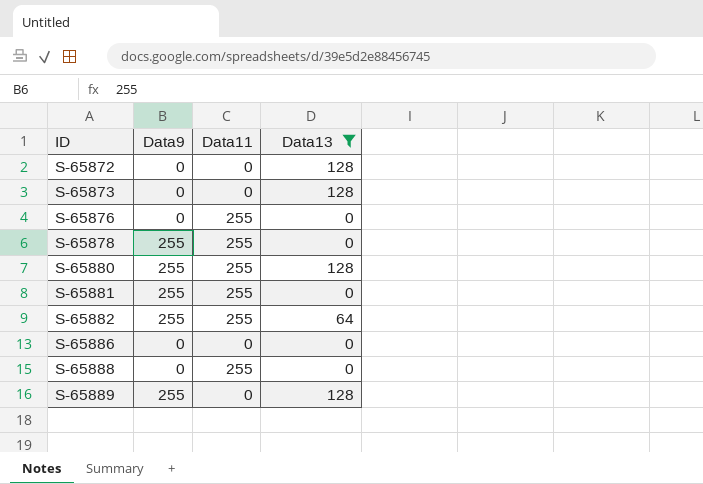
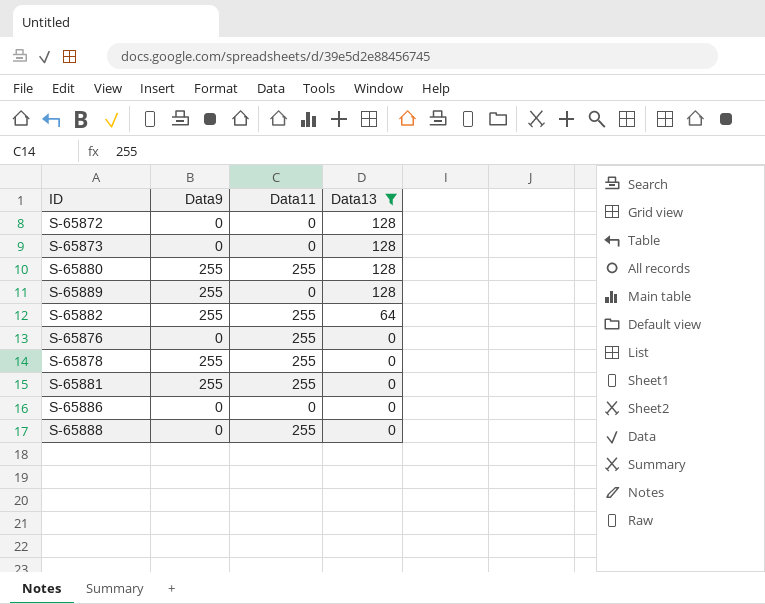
row order: ID ascending -> Data13 descending

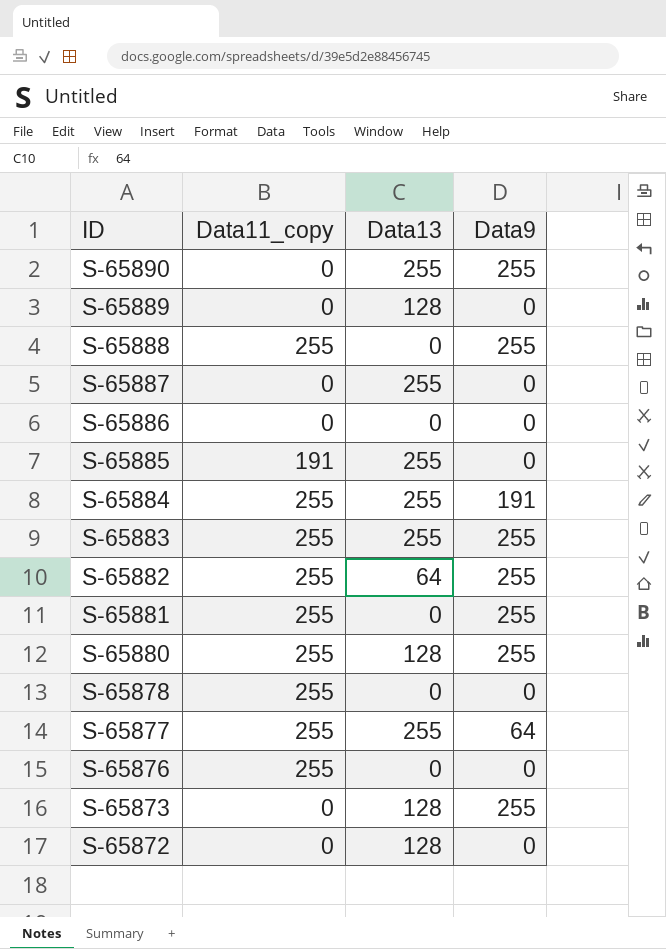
filter: Data13 != 255 -> none
row order: Data13 descending -> ID descending
column name: Data11 -> Data11_copy
column Data9 | position: 2 -> 4
S-65889 | Data9: 255 -> 0
S-65888 | Data9: 0 -> 255
S-65878 | Data9: 255 -> 0
S-65873 | Data9: 0 -> 255

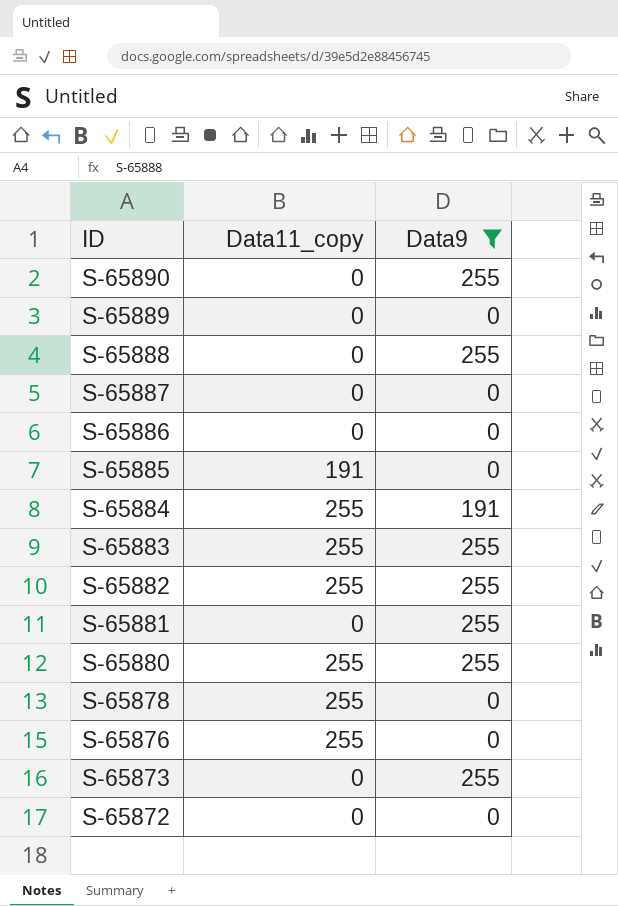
filter: none -> Data9 != 64
column Data13 | position: 3 -> none
S-65888 | Data11_copy: 255 -> 0
S-65881 | Data11_copy: 255 -> 0

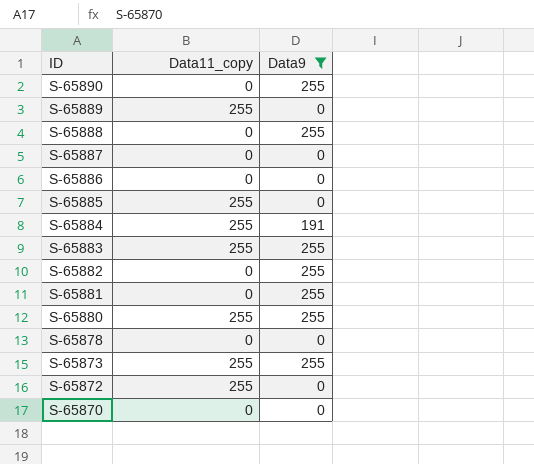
row S-65876: 255 | 0 -> none
S-65889 | Data11_copy: 0 -> 255
S-65885 | Data11_copy: 191 -> 255
S-65882 | Data11_copy: 255 -> 0
S-65878 | Data11_copy: 255 -> 0
S-65873 | Data11_copy: 0 -> 255
S-65872 | Data11_copy: 0 -> 255
row S-65870: none -> 0 | 0

